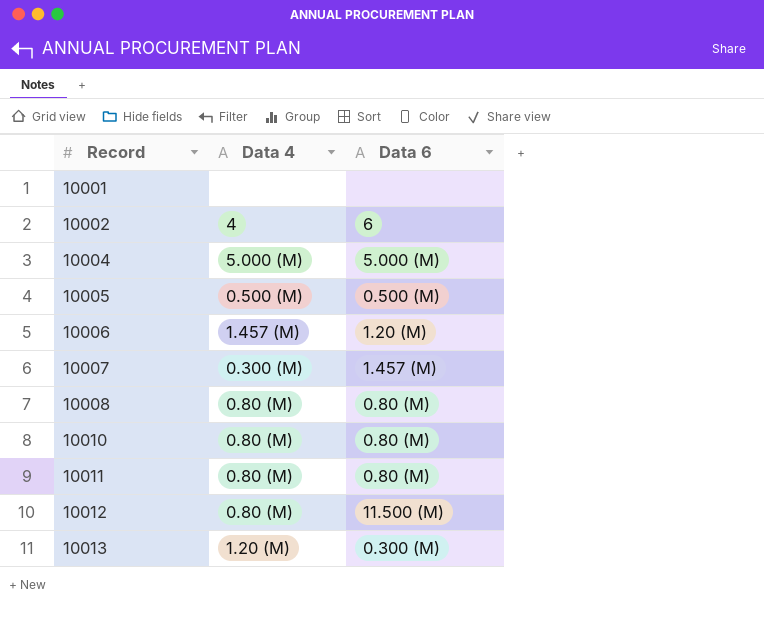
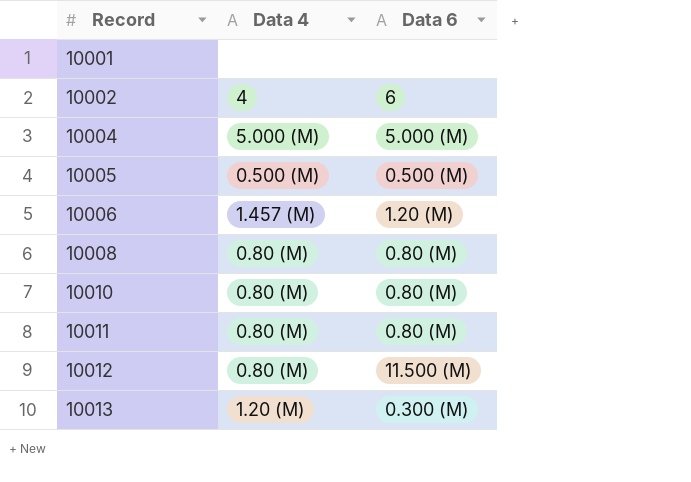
row 10007: 0.300 (M) | 1.457 (M) -> none

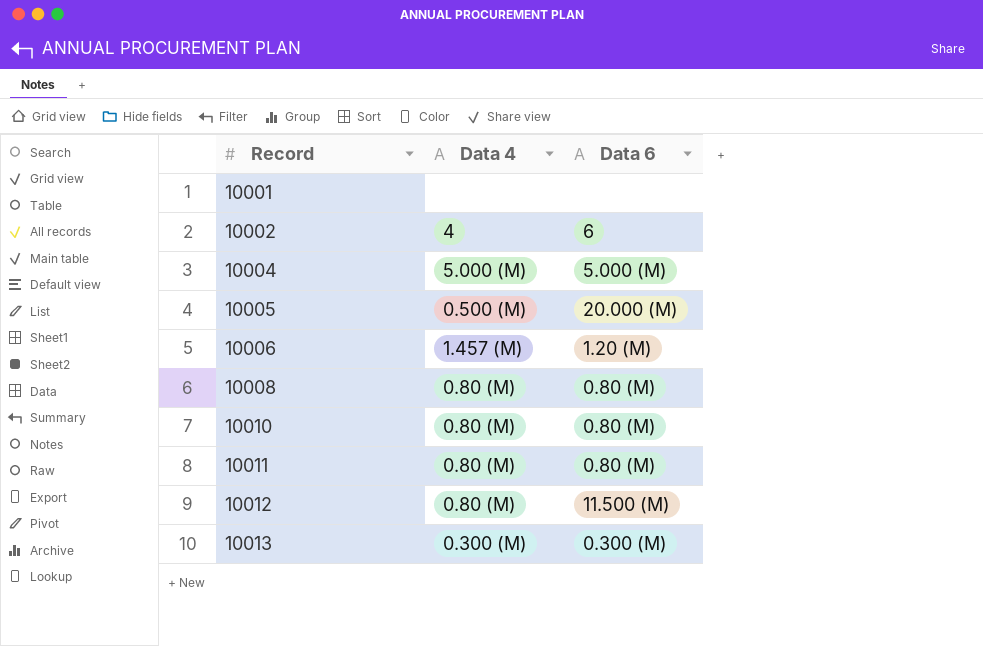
10005 | Data 6: 0.500 (M) -> 20.000 (M)
10013 | Data 4: 1.20 (M) -> 0.300 (M)

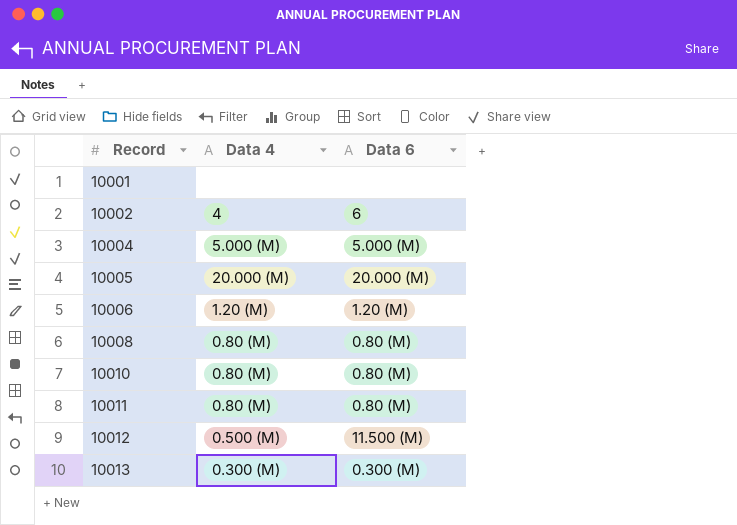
10005 | Data 4: 0.500 (M) -> 20.000 (M)
10006 | Data 4: 1.457 (M) -> 1.20 (M)
10012 | Data 4: 0.80 (M) -> 0.500 (M)

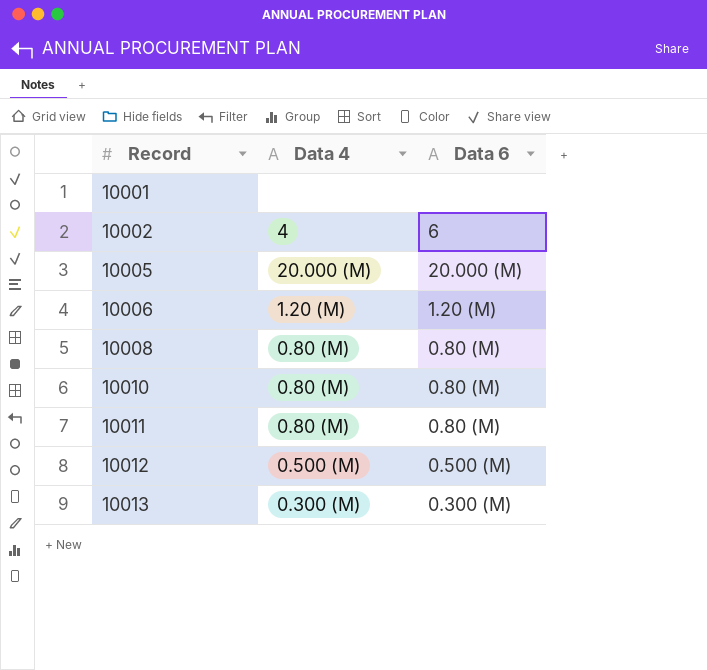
row 10004: 5.000 (M) | 5.000 (M) -> none
10012 | Data 6: 11.500 (M) -> 0.500 (M)

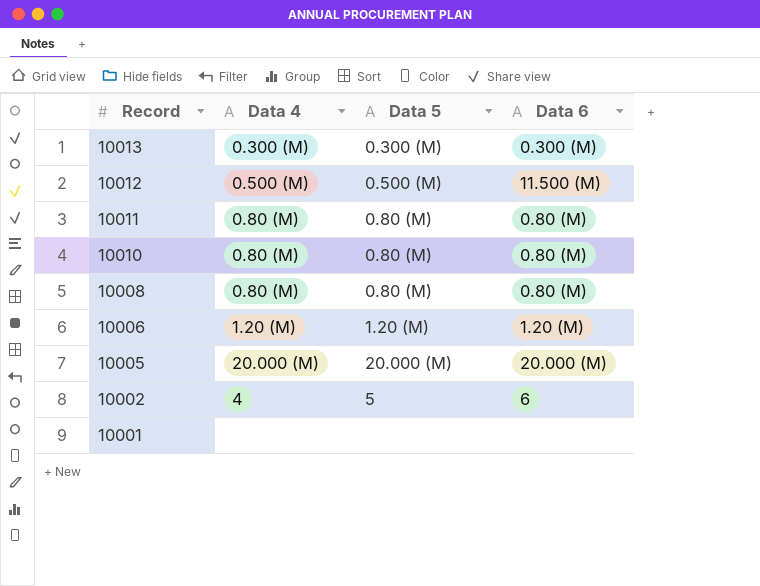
row order: Record ascending -> Record descending
column Data 5 | position: none -> 3
10012 | Data 6: 0.500 (M) -> 11.500 (M)

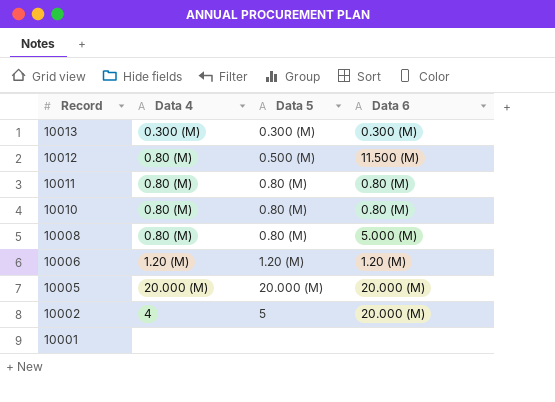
10012 | Data 4: 0.500 (M) -> 0.80 (M)
10008 | Data 6: 0.80 (M) -> 5.000 (M)
10002 | Data 6: 6 -> 20.000 (M)

